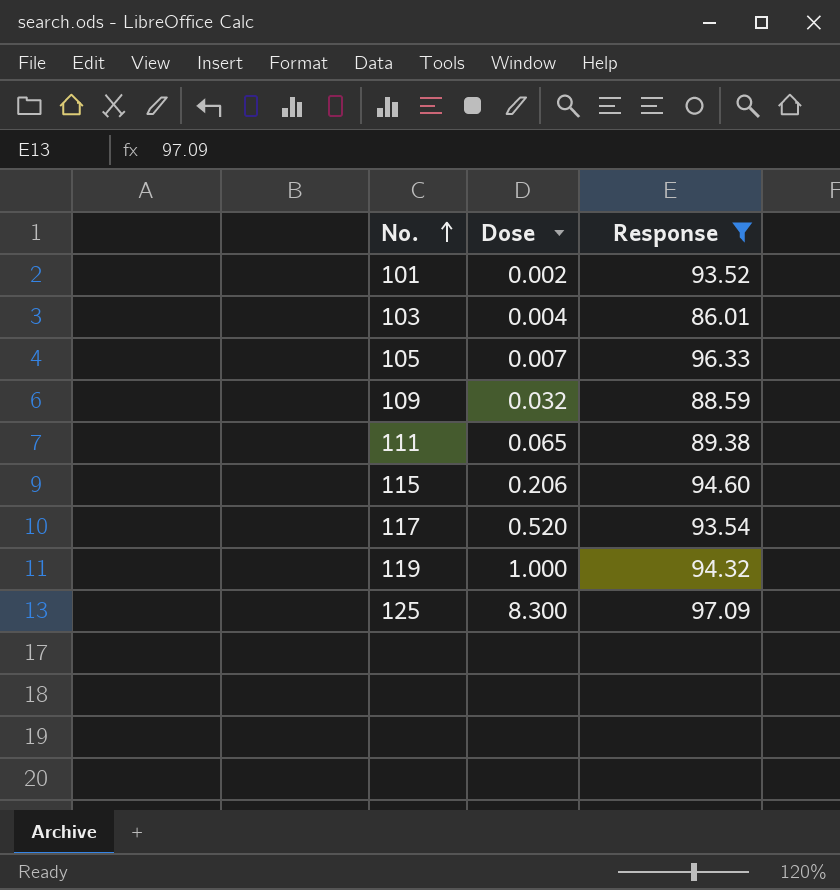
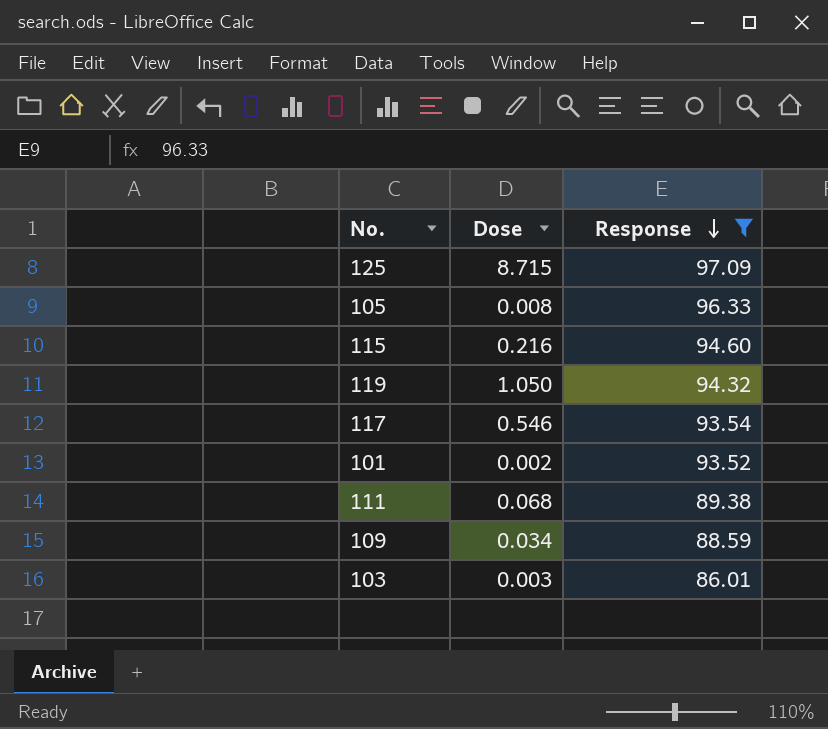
row order: No. ascending -> Response descending
125 | Dose: 8.300 -> 8.715
105 | Dose: 0.007 -> 0.008
115 | Dose: 0.206 -> 0.216
119 | Dose: 1.000 -> 1.050
117 | Dose: 0.520 -> 0.546
111 | Dose: 0.065 -> 0.068
109 | Dose: 0.032 -> 0.034
103 | Dose: 0.004 -> 0.003

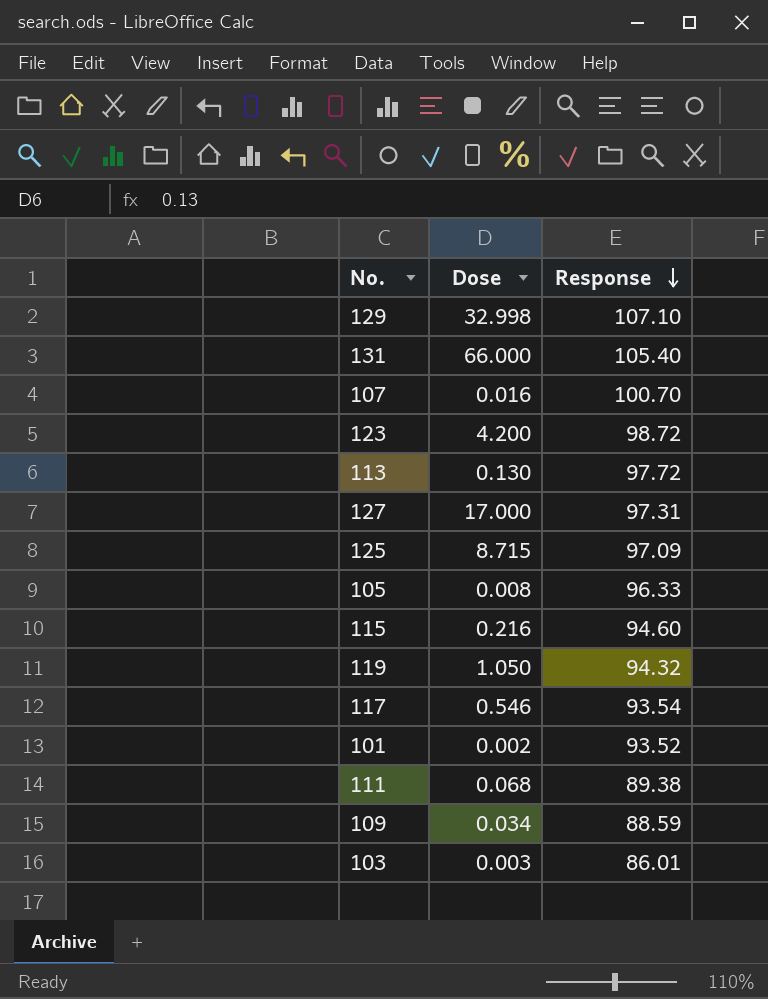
filter: Response <= 97.09 -> none

